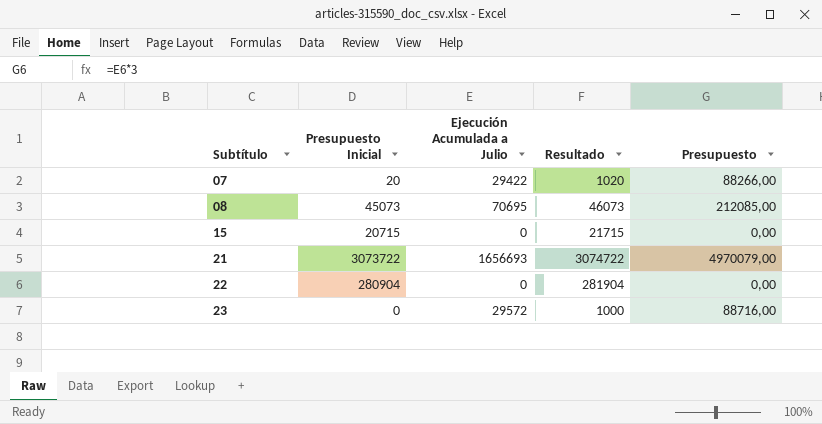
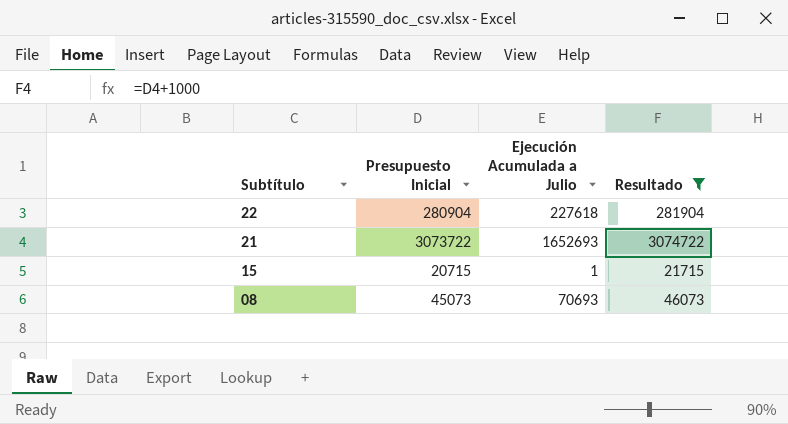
filter: none -> Resultado >= 21715
row order: Subtítulo ascending -> Subtítulo descending
column Presupuesto | formula: [Ejecución Acumulada a Julio] * 3 -> none
22 | Ejecución Acumulada a Julio: 0 -> 227618
21 | Ejecución Acumulada a Julio: 1656693 -> 1652693
15 | Ejecución Acumulada a Julio: 0 -> 1
08 | Ejecución Acumulada a Julio: 70695 -> 70693

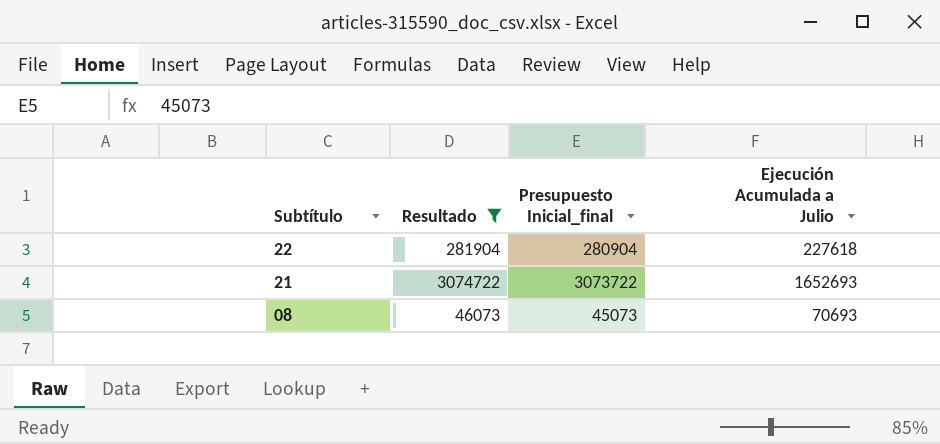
column Resultado | position: 4 -> 2
column name: Presupuesto Inicial -> Presupuesto Inicial_final
row 15: 20715 | 1 | 21715 -> none

